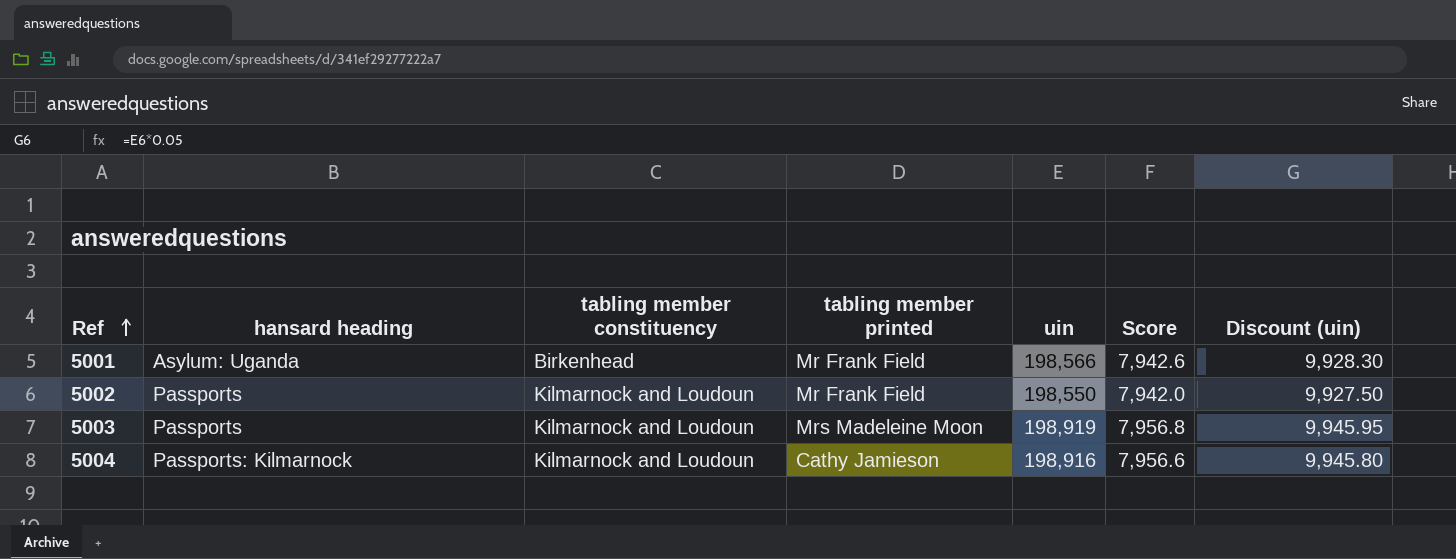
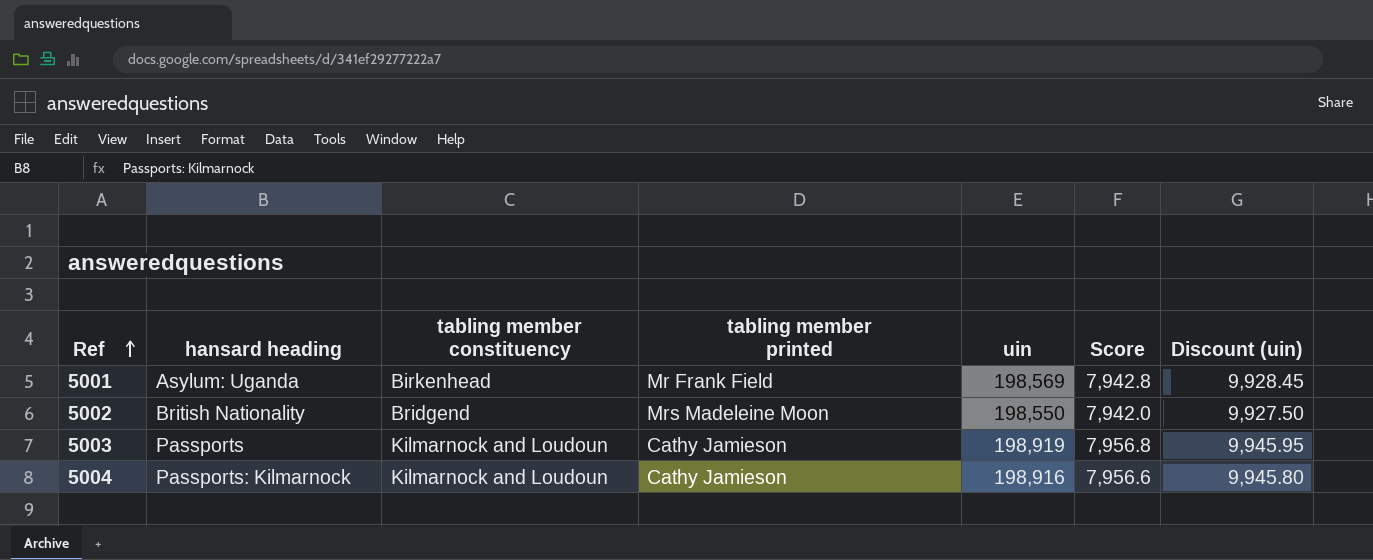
5001 | uin: 198,566 -> 198,569
5001 | Score: 7,942.6 -> 7,942.8
5001 | Discount (uin): 9,928.30 -> 9,928.45
5002 | hansard heading: Passports -> British Nationality
5002 | tabling member constituency: Kilmarnock and Loudoun -> Bridgend
5002 | tabling member printed: Mr Frank Field -> Mrs Madeleine Moon
5003 | tabling member printed: Mrs Madeleine Moon -> Cathy Jamieson

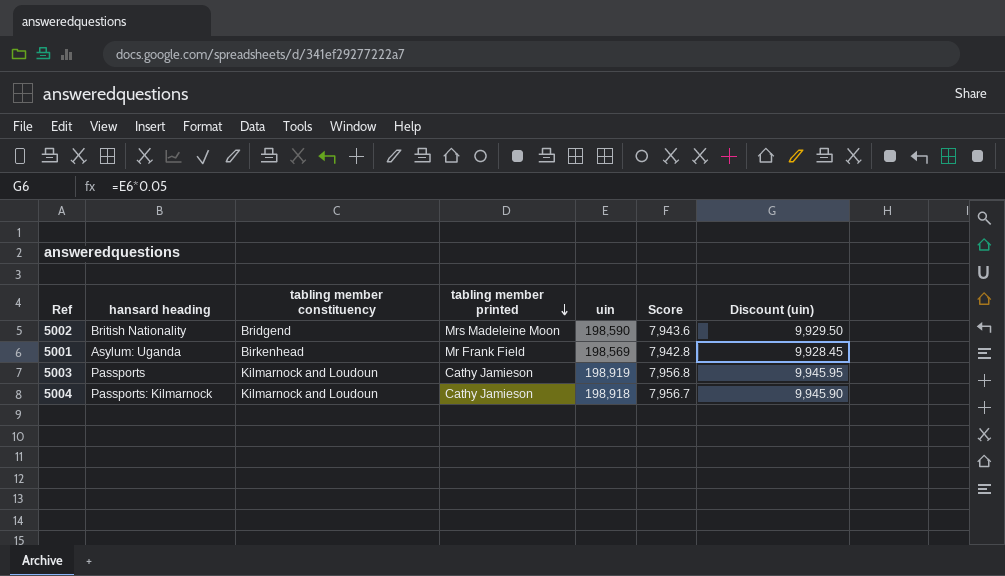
row order: Ref ascending -> tabling member printed descending
5002 | uin: 198,550 -> 198,590
5002 | Score: 7,942.0 -> 7,943.6
5002 | Discount (uin): 9,927.50 -> 9,929.50
5004 | uin: 198,916 -> 198,918
5004 | Score: 7,956.6 -> 7,956.7
5004 | Discount (uin): 9,945.80 -> 9,945.90

